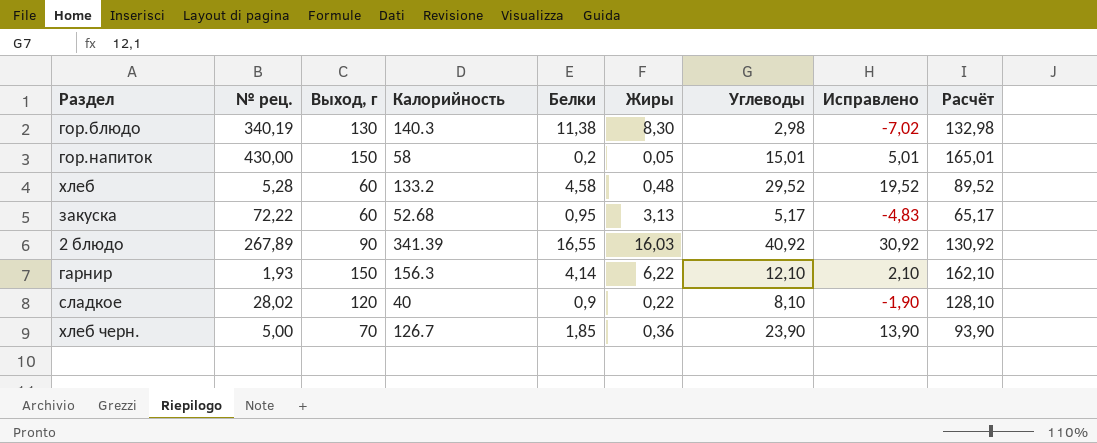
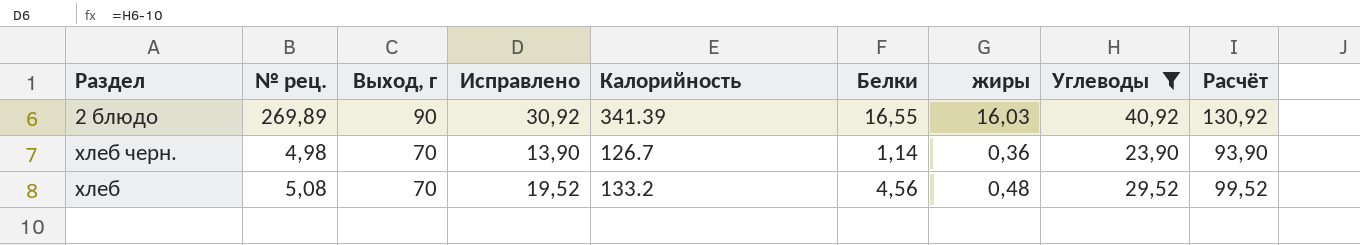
filter: none -> Углеводы >= 23,90
row order: none -> Выход, г descending
column Исправлено | position: 8 -> 4
column name: Жиры -> жиры
2 блюдо | № рец.: 267,89 -> 269,89
хлеб черн. | № рец.: 5,00 -> 4,98
хлеб черн. | Белки: 1,85 -> 1,14
хлеб | № рец.: 5,28 -> 5,08
хлеб | Выход, г: 60 -> 70
хлеб | Белки: 4,58 -> 4,56
хлеб | Расчёт: 89,52 -> 99,52

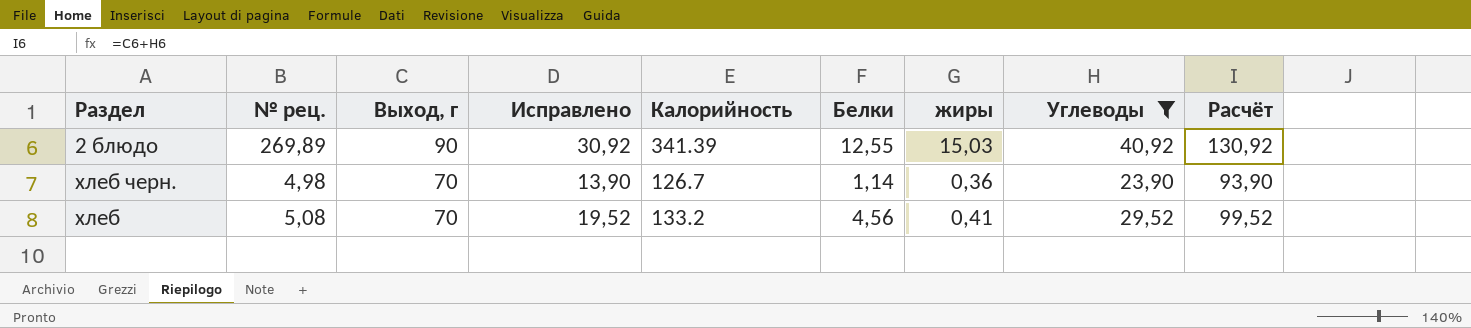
2 блюдо | Белки: 16,55 -> 12,55
2 блюдо | жиры: 16,03 -> 15,03
хлеб | жиры: 0,48 -> 0,41

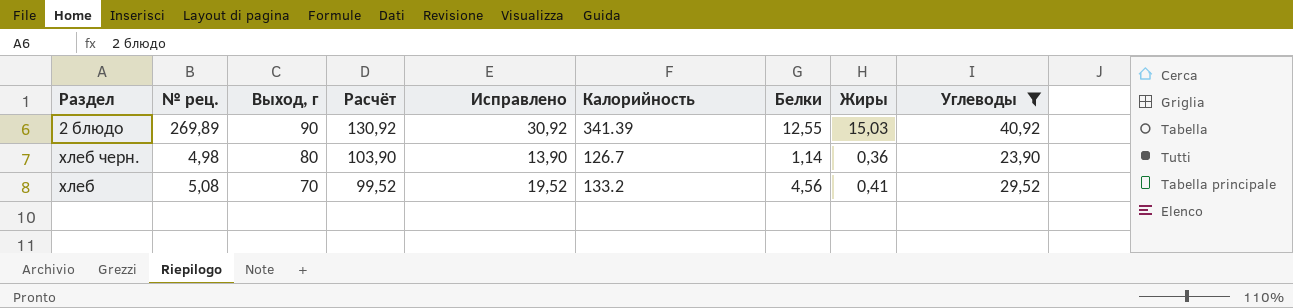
column Расчёт | position: 9 -> 4
column name: жиры -> Жиры
хлеб черн. | Выход, г: 70 -> 80
хлеб черн. | Расчёт: 93,90 -> 103,90

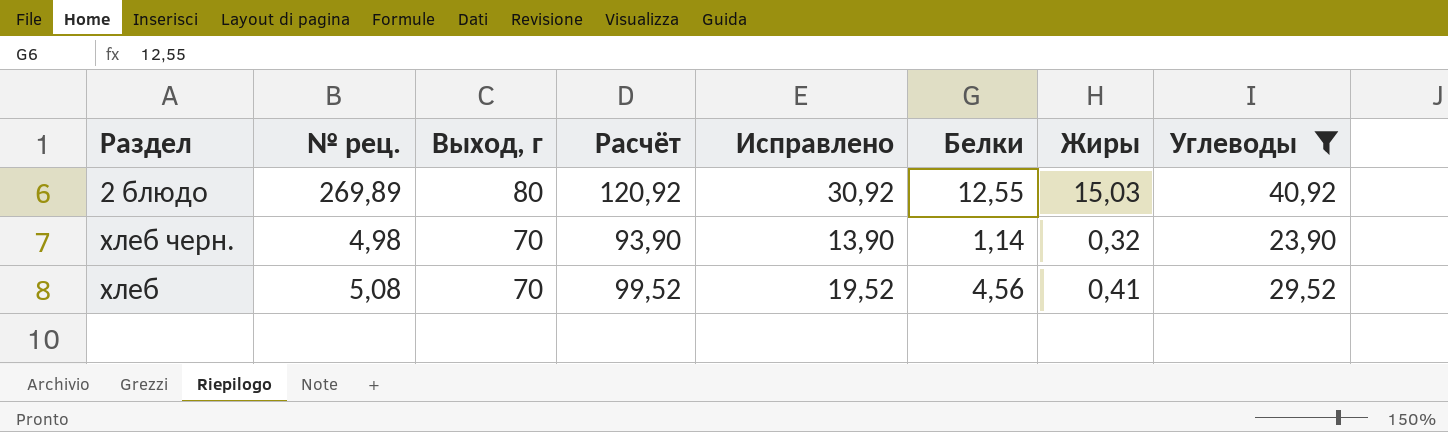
column Калорийность | position: 6 -> none
2 блюдо | Выход, г: 90 -> 80
2 блюдо | Расчёт: 130,92 -> 120,92
хлеб черн. | Выход, г: 80 -> 70
хлеб черн. | Расчёт: 103,90 -> 93,90
хлеб черн. | Жиры: 0,36 -> 0,32

